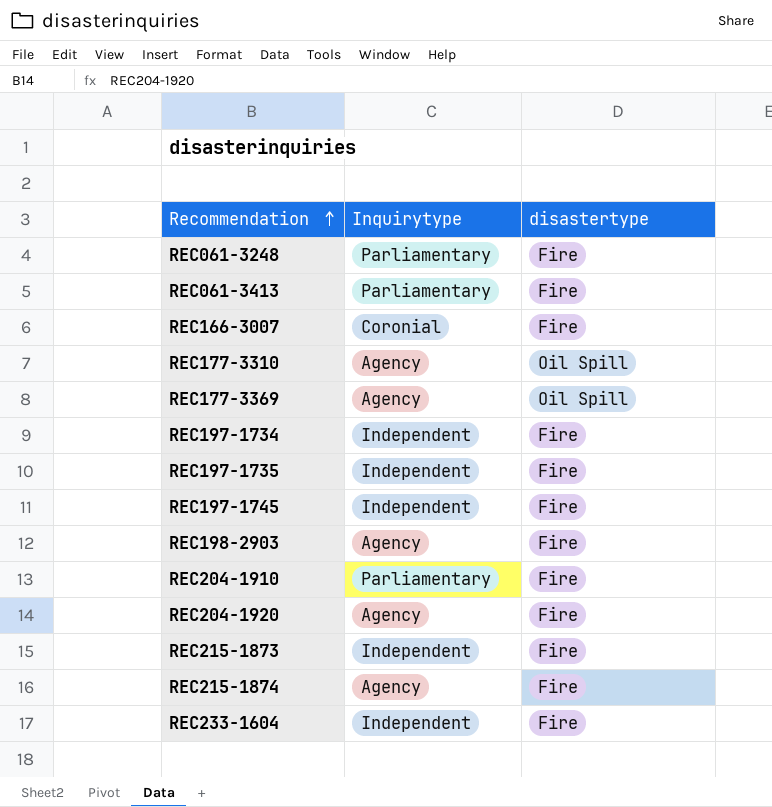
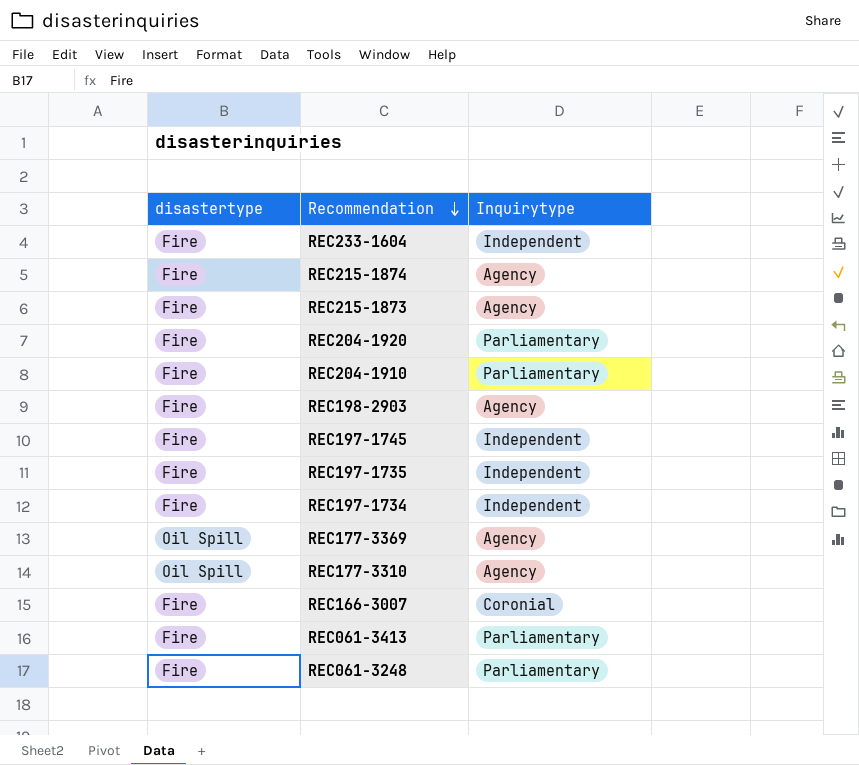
row order: Recommendation ascending -> Recommendation descending
column disastertype | position: 3 -> 1
REC215-1873 | Inquirytype: Independent -> Agency
REC204-1920 | Inquirytype: Agency -> Parliamentary

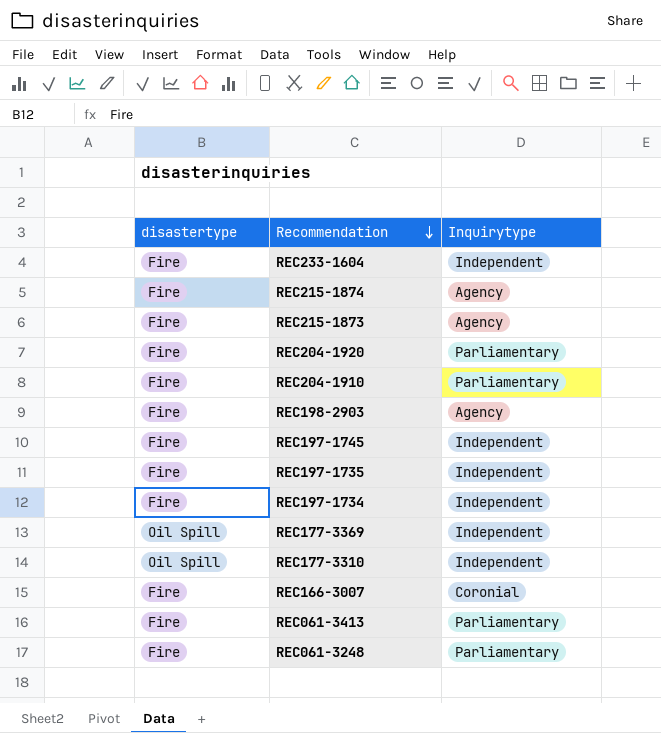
REC177-3369 | Inquirytype: Agency -> Independent
REC177-3310 | Inquirytype: Agency -> Independent

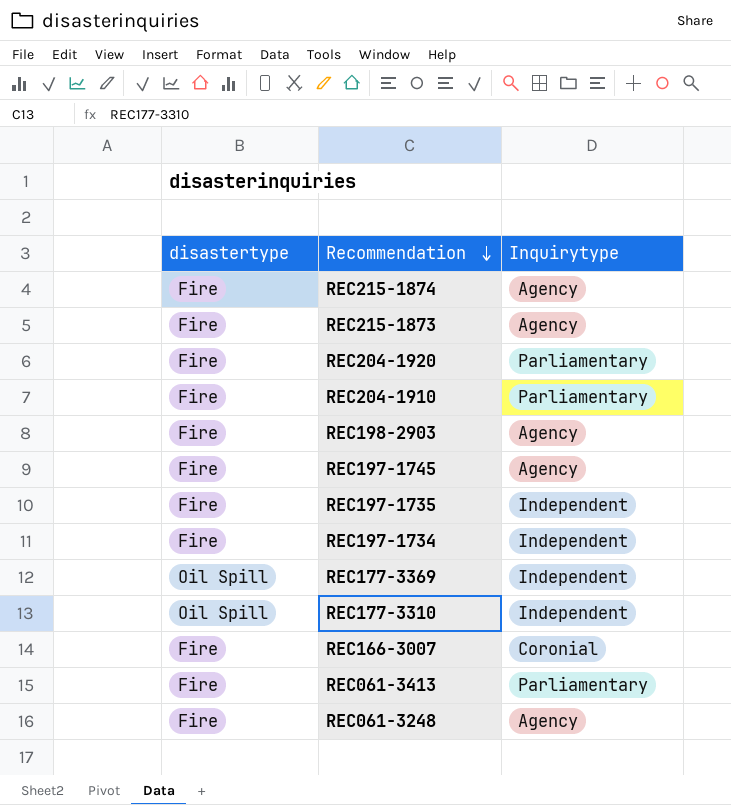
row REC233-1604: Fire | Independent -> none
REC197-1745 | Inquirytype: Independent -> Agency
REC061-3248 | Inquirytype: Parliamentary -> Agency

